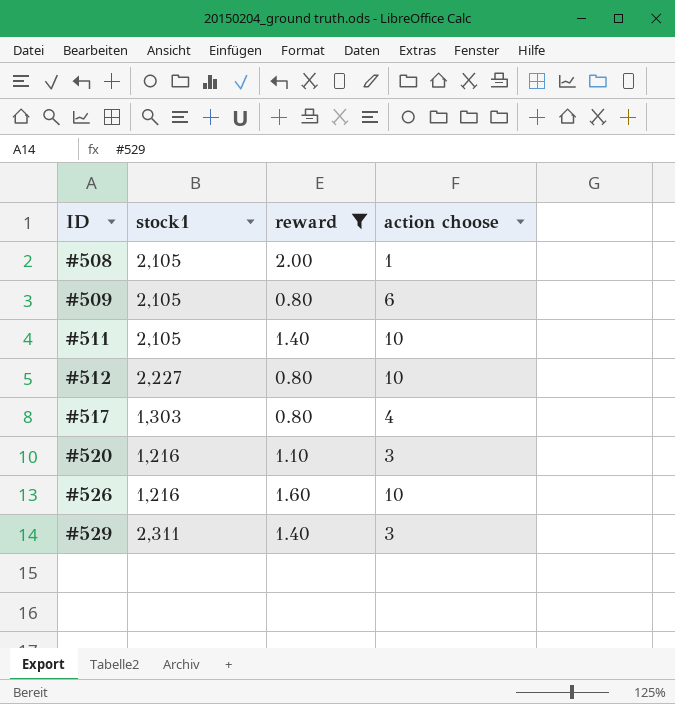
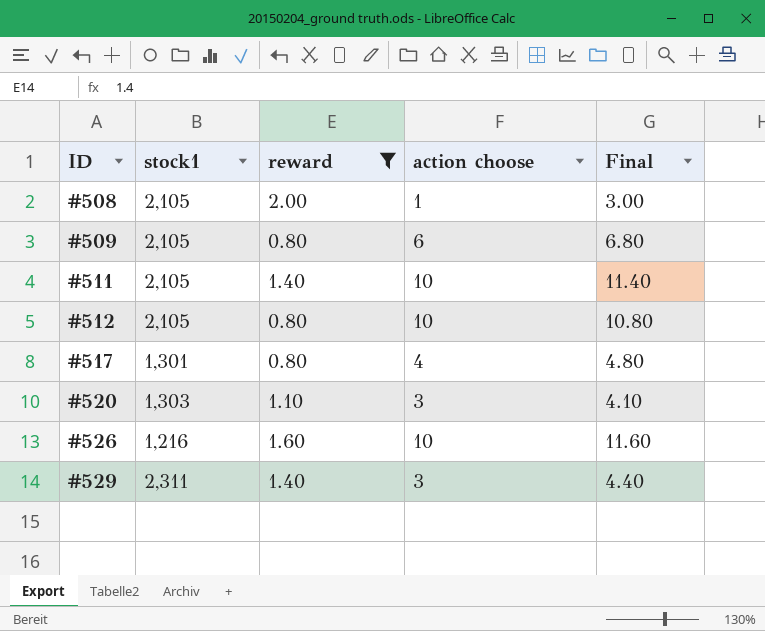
column Final | formula: none -> [reward] + [action choose]
#512 | stock1: 2,227 -> 2,105
#517 | stock1: 1,303 -> 1,301
#520 | stock1: 1,216 -> 1,303

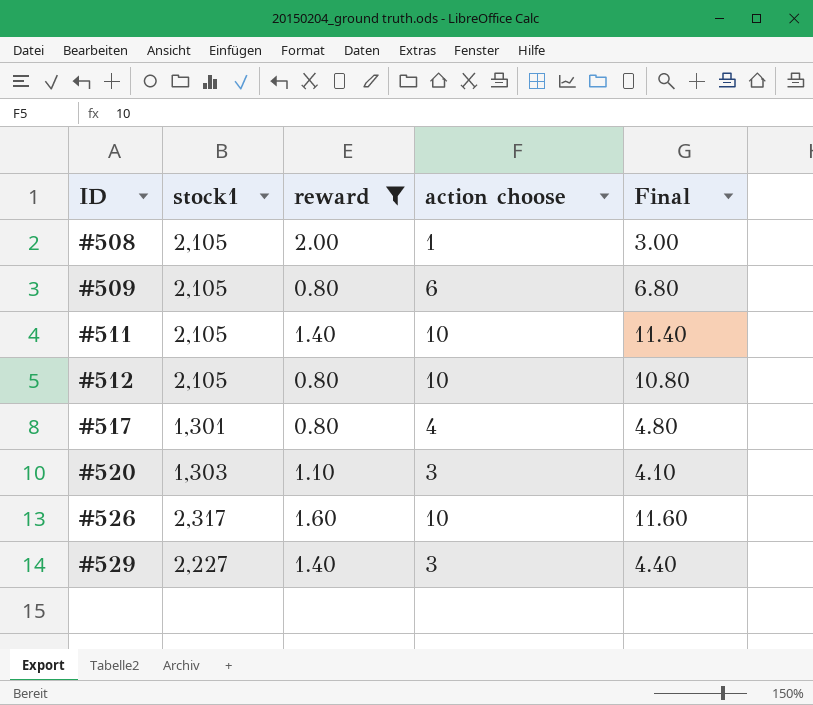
#526 | stock1: 1,216 -> 2,317
#529 | stock1: 2,311 -> 2,227

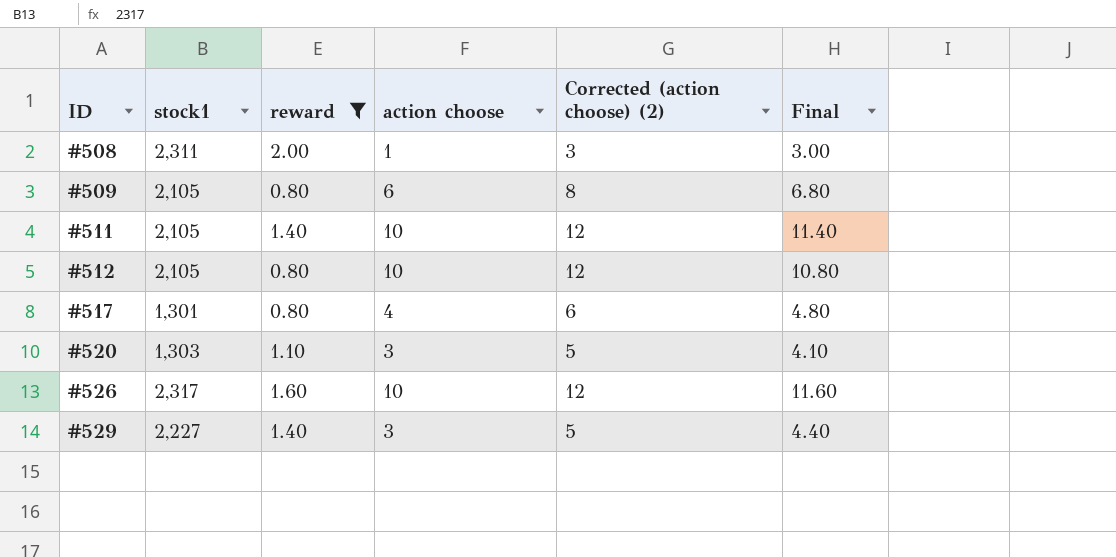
column Corrected (action choose) (2) | formula: none -> [action choose] + 2
#508 | stock1: 2,105 -> 2,311

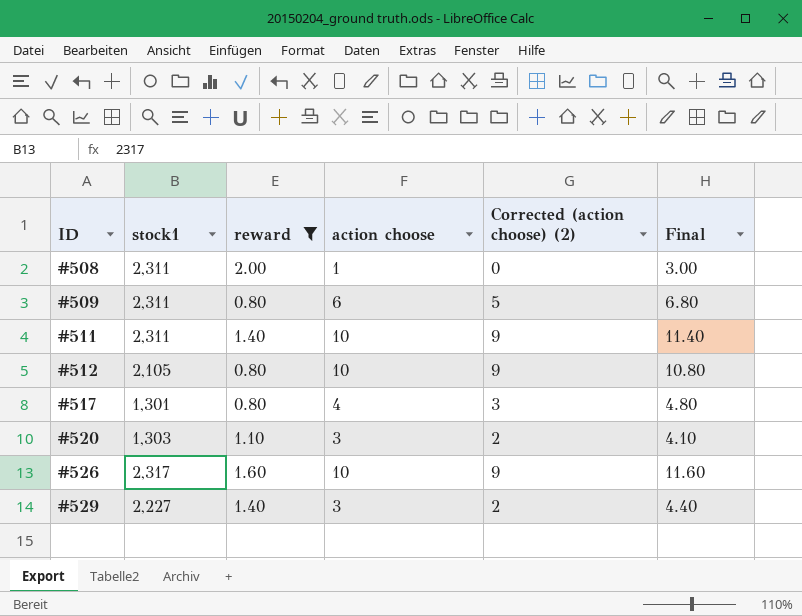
column Corrected (action choose) (2) | formula: [action choose] + 2 -> [action choose] - 1
#509 | stock1: 2,105 -> 2,311
#511 | stock1: 2,105 -> 2,311

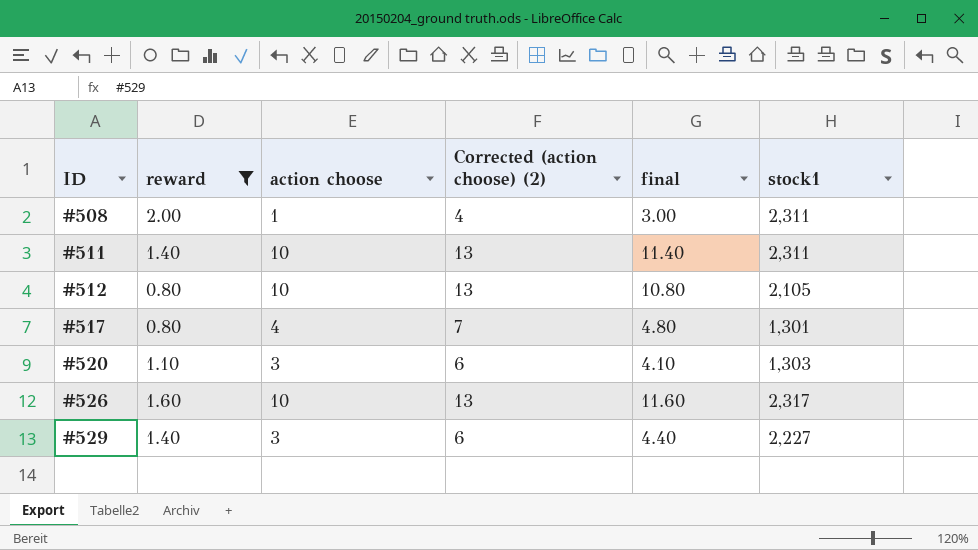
column Corrected (action choose) (2) | formula: [action choose] - 1 -> [action choose] + 3
column name: Final -> final
column stock1 | position: 2 -> 6
row #509: 2,311 | 0.80 | 6 | 5 | 6.80 -> none

